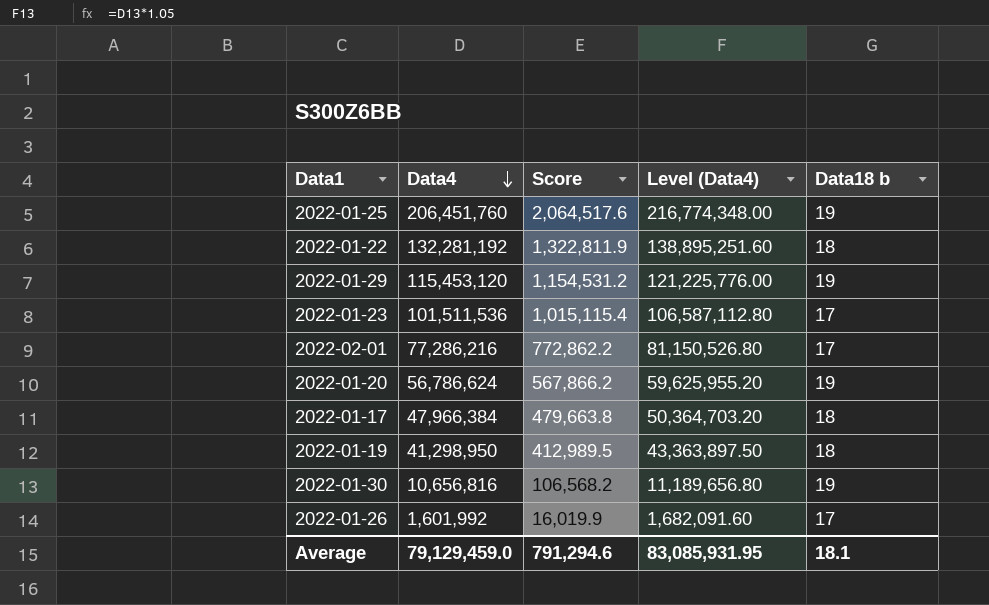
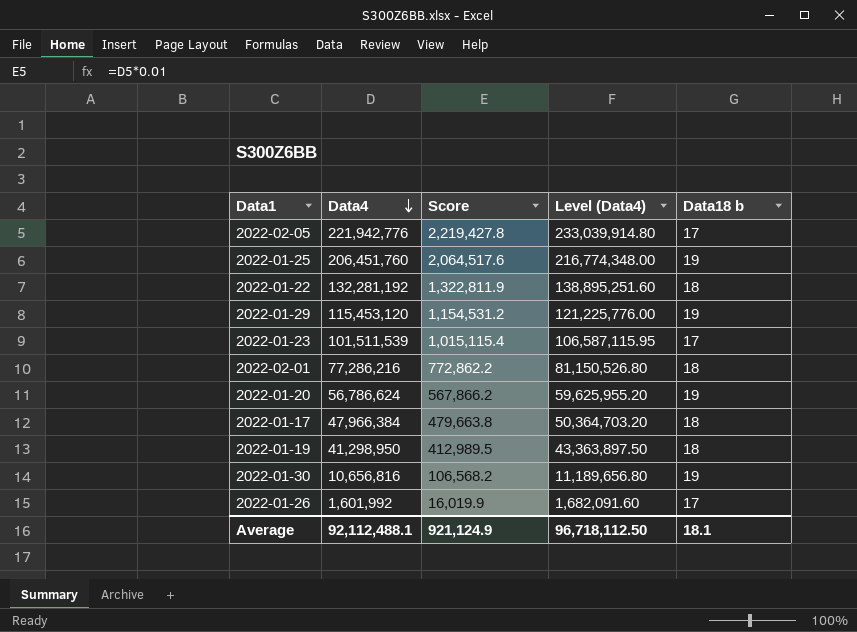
row 2022-02-05: none -> 221,942,776 | 2,219,427.8 | 233,039,914.80 | 17
2022-01-23 | Data4: 101,511,536 -> 101,511,539
2022-01-23 | Level (Data4): 106,587,112.80 -> 106,587,115.95
2022-02-01 | Data18 b: 17 -> 18
Average | Data4: 79,129,459.0 -> 92,112,488.1
Average | Score: 791,294.6 -> 921,124.9
Average | Level (Data4): 83,085,931.95 -> 96,718,112.50

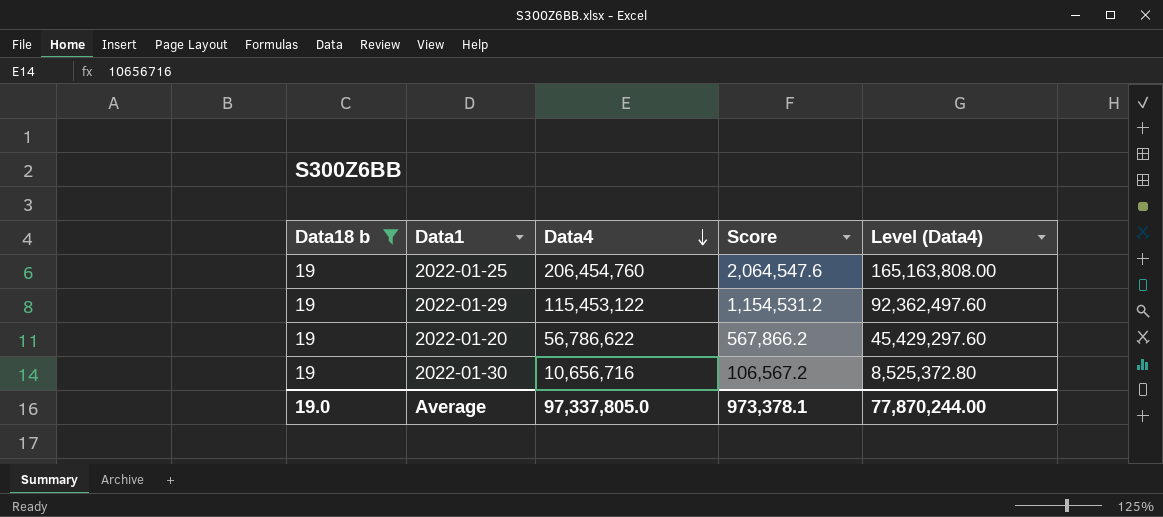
filter: none -> Data18 b = 19
column Data18 b | position: 5 -> 1
column Level (Data4) | formula: [Data4] * 1.05 -> [Data4] * 0.8
2022-01-25 | Data4: 206,451,760 -> 206,454,760
2022-01-25 | Score: 2,064,517.6 -> 2,064,547.6
2022-01-29 | Data4: 115,453,120 -> 115,453,122
2022-01-20 | Data4: 56,786,624 -> 56,786,622
2022-01-30 | Data4: 10,656,816 -> 10,656,716
2022-01-30 | Score: 106,568.2 -> 106,567.2
Average | Data18 b: 18.1 -> 19.0
Average | Data4: 92,112,488.1 -> 97,337,805.0
Average | Score: 921,124.9 -> 973,378.1
Average | Level (Data4): 96,718,112.50 -> 77,870,244.00

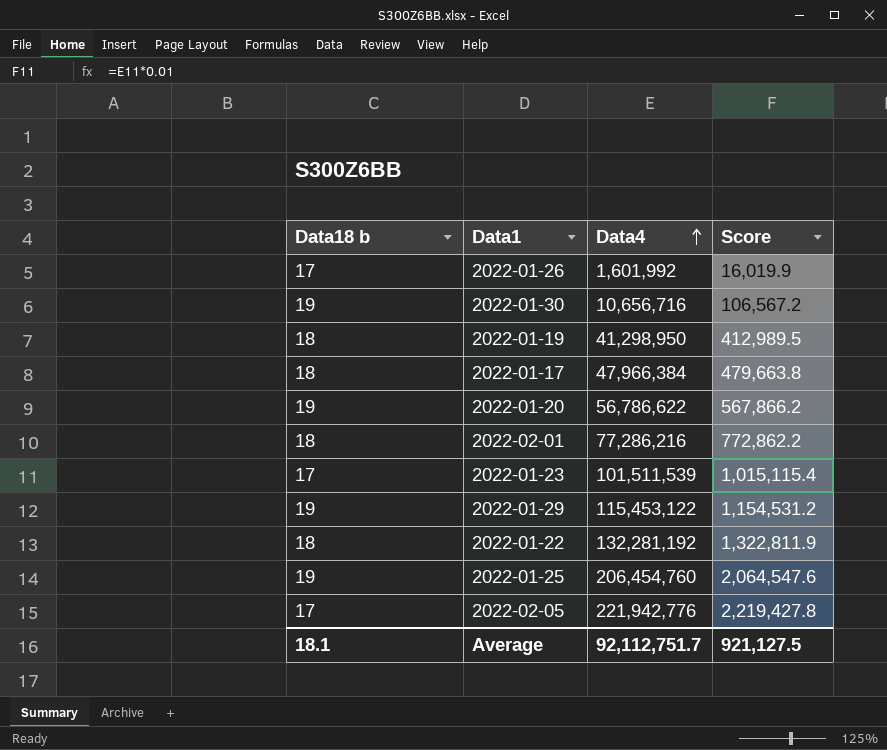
filter: Data18 b = 19 -> none
row order: Data4 descending -> Data4 ascending
column Level (Data4) | formula: [Data4] * 0.8 -> none
Average | Data18 b: 19.0 -> 18.1
Average | Data4: 97,337,805.0 -> 92,112,751.7
Average | Score: 973,378.1 -> 921,127.5

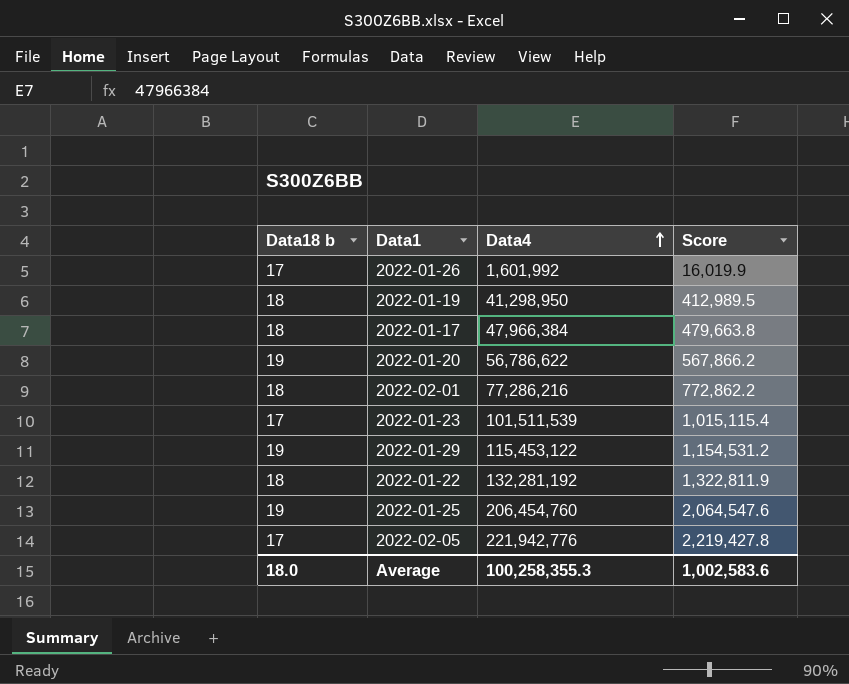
row 2022-01-30: 19 | 10,656,716 | 106,567.2 -> none
Average | Data18 b: 18.1 -> 18.0
Average | Data4: 92,112,751.7 -> 100,258,355.3
Average | Score: 921,127.5 -> 1,002,583.6

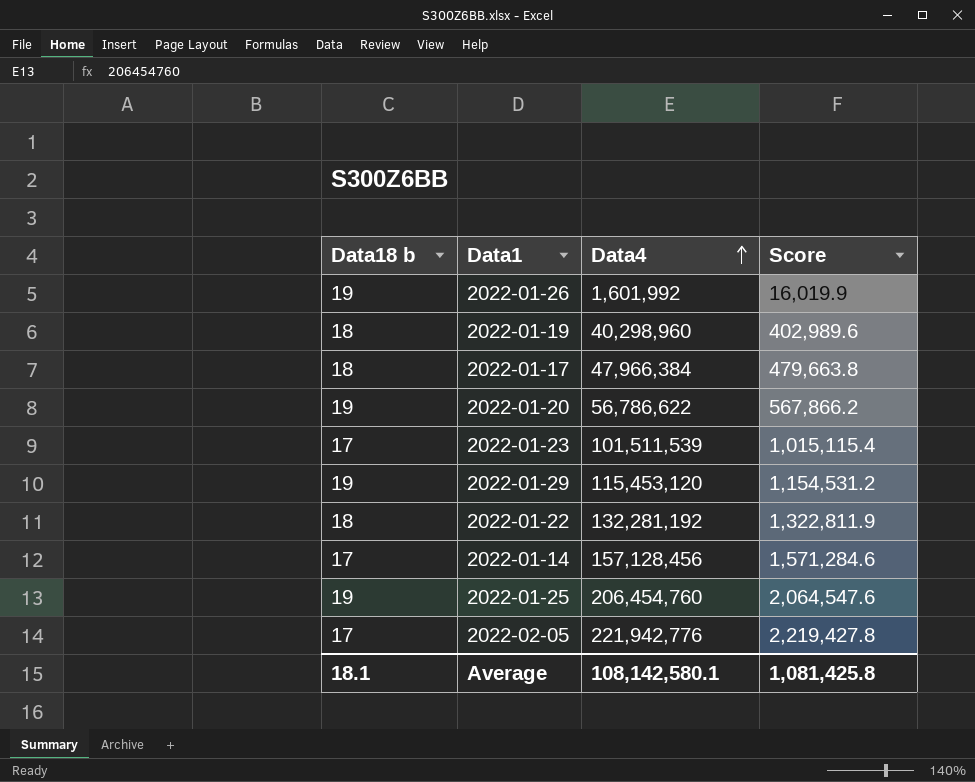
row 2022-02-01: 18 | 77,286,216 | 772,862.2 -> none
2022-01-26 | Data18 b: 17 -> 19
2022-01-19 | Data4: 41,298,950 -> 40,298,960
2022-01-19 | Score: 412,989.5 -> 402,989.6
2022-01-29 | Data4: 115,453,122 -> 115,453,120
row 2022-01-14: none -> 17 | 157,128,456 | 1,571,284.6
Average | Data18 b: 18.0 -> 18.1
Average | Data4: 100,258,355.3 -> 108,142,580.1
Average | Score: 1,002,583.6 -> 1,081,425.8

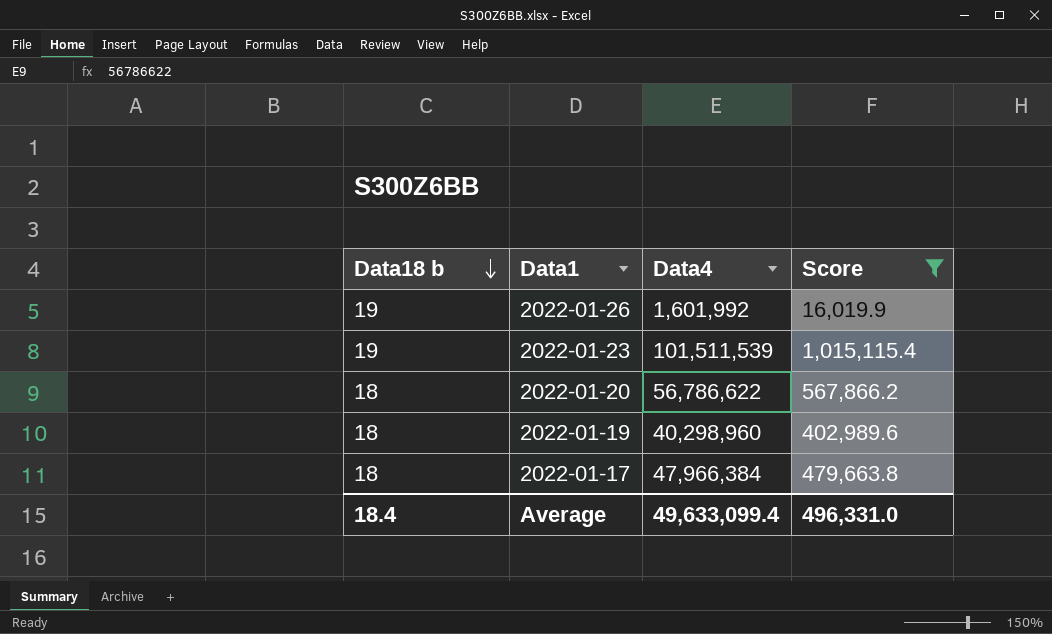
filter: none -> Score <= 1,015,115.4
row order: Data4 ascending -> Data18 b descending
2022-01-23 | Data18 b: 17 -> 19
2022-01-20 | Data18 b: 19 -> 18
Average | Data18 b: 18.1 -> 18.4
Average | Data4: 108,142,580.1 -> 49,633,099.4
Average | Score: 1,081,425.8 -> 496,331.0

